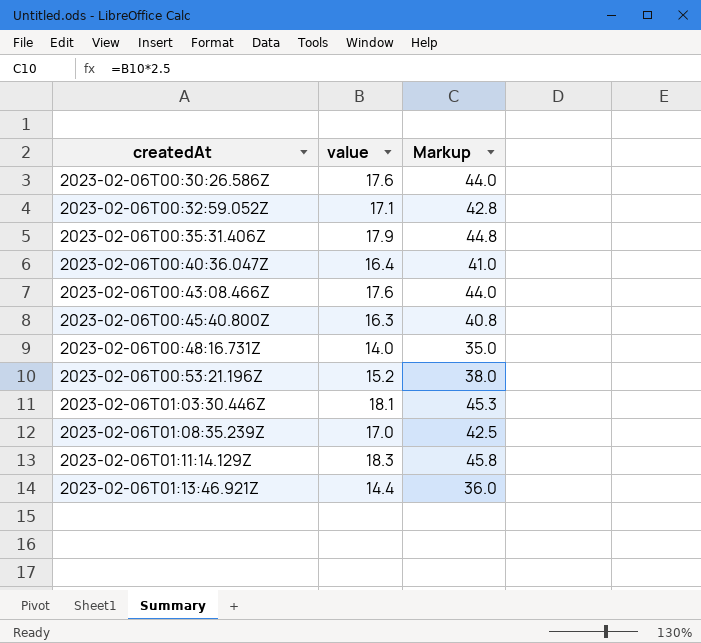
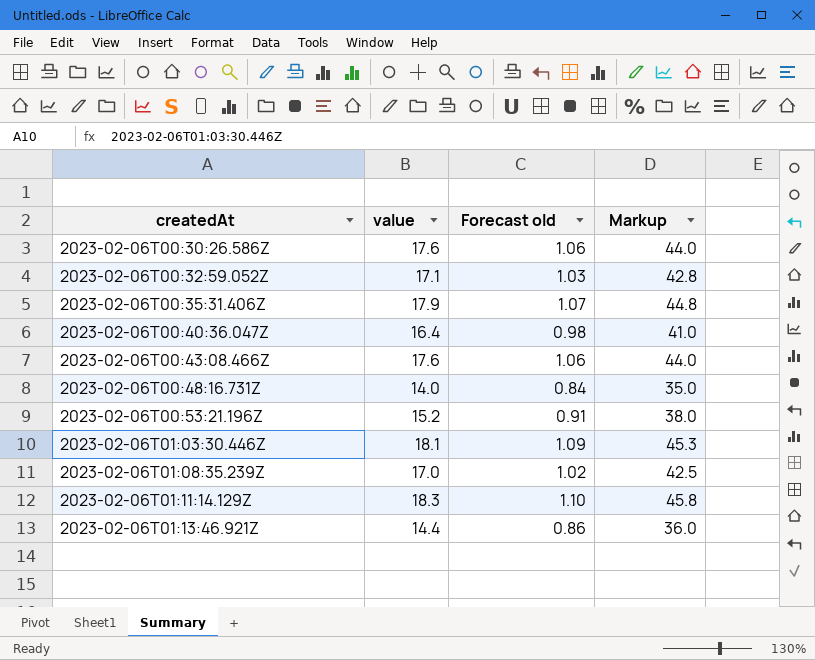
column Forecast old | formula: none -> [value] * 0.06
row 2023-02-06T00:45:40.800Z: 16.3 | 40.8 -> none

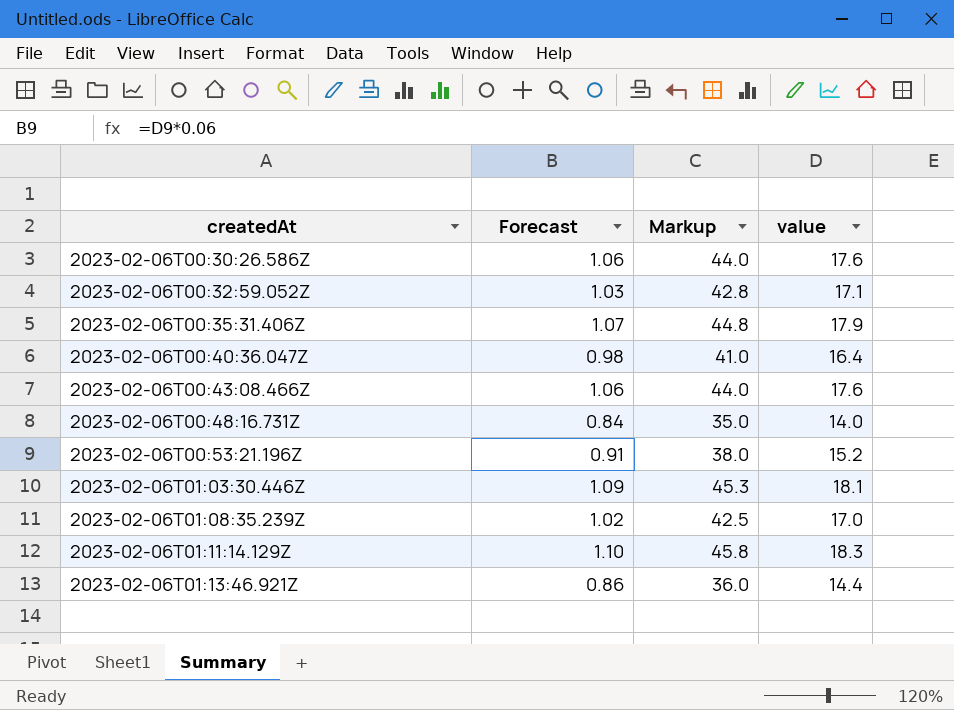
column name: Forecast old -> Forecast
column value | position: 2 -> 4

